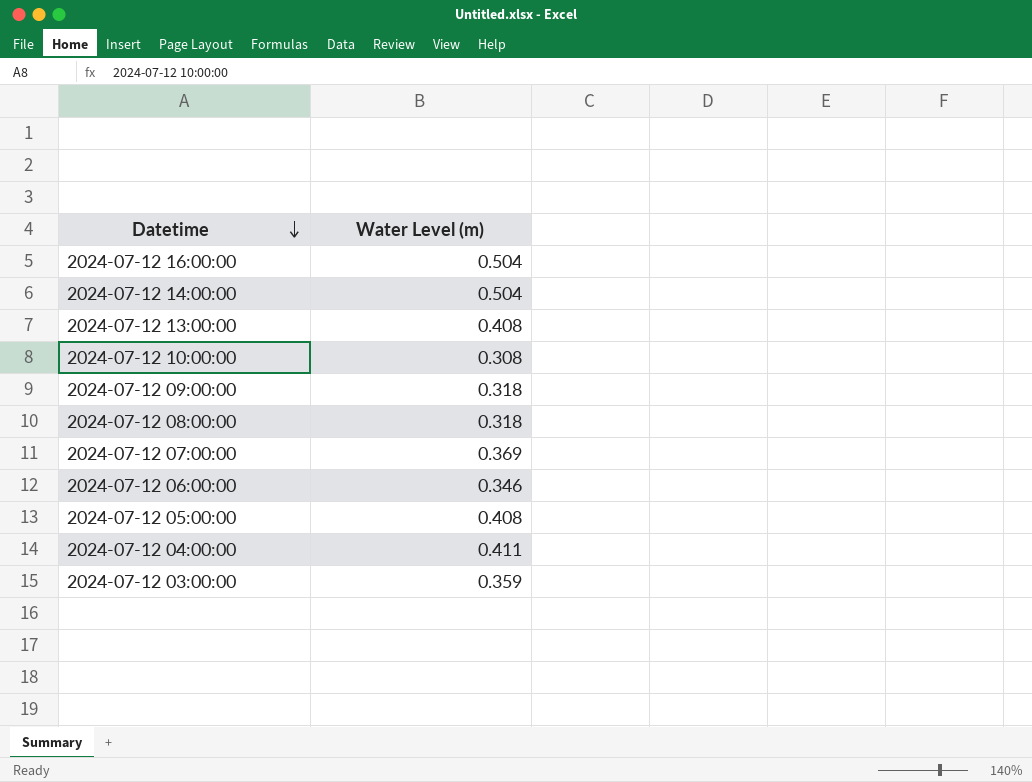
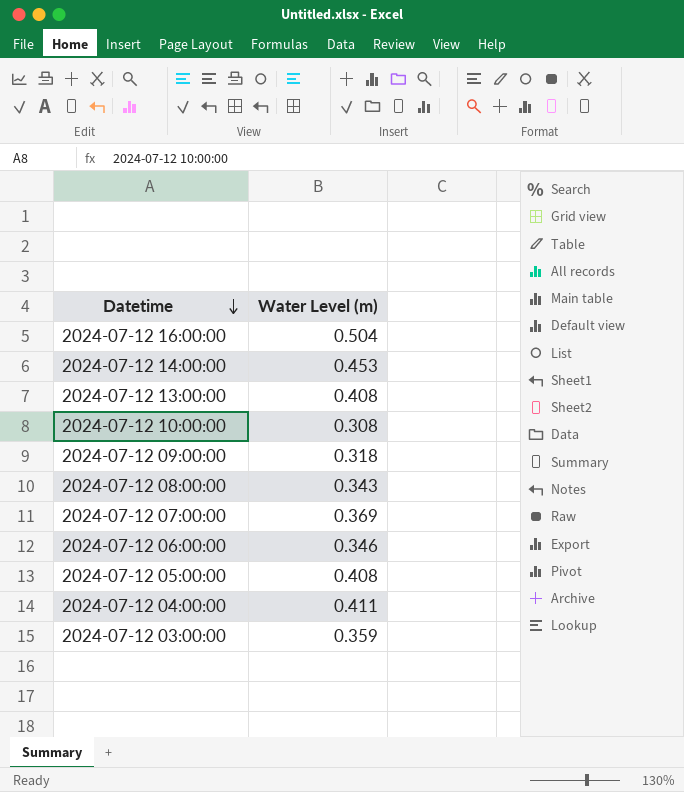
2024-07-12 14:00:00 | Water Level (m): 0.504 -> 0.453
2024-07-12 08:00:00 | Water Level (m): 0.318 -> 0.343

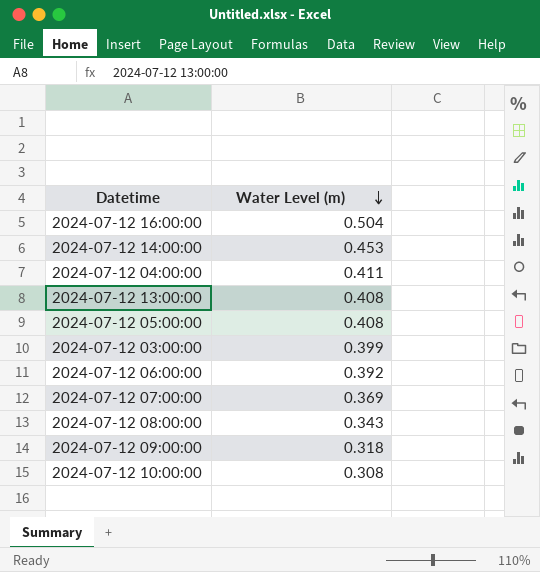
row order: Datetime descending -> Water Level (m) descending
2024-07-12 03:00:00 | Water Level (m): 0.359 -> 0.399
2024-07-12 06:00:00 | Water Level (m): 0.346 -> 0.392

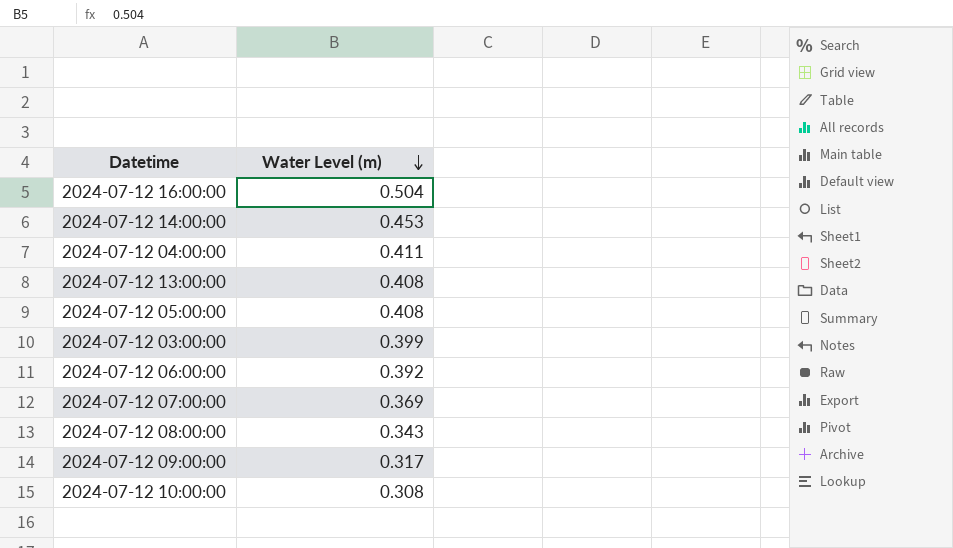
2024-07-12 09:00:00 | Water Level (m): 0.318 -> 0.317

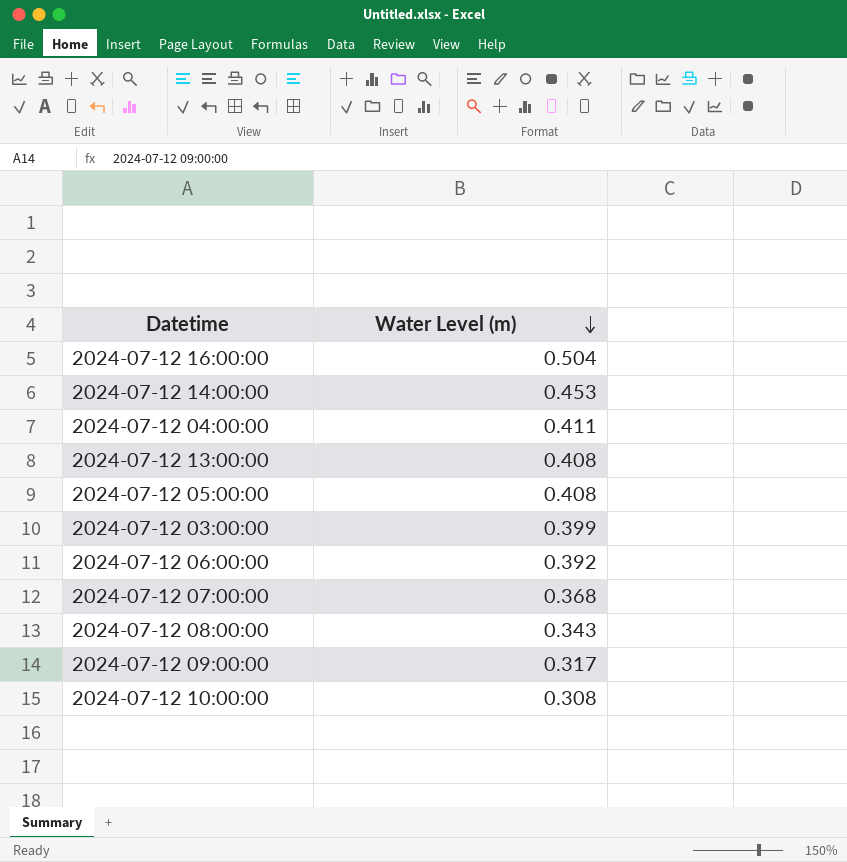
2024-07-12 07:00:00 | Water Level (m): 0.369 -> 0.368

